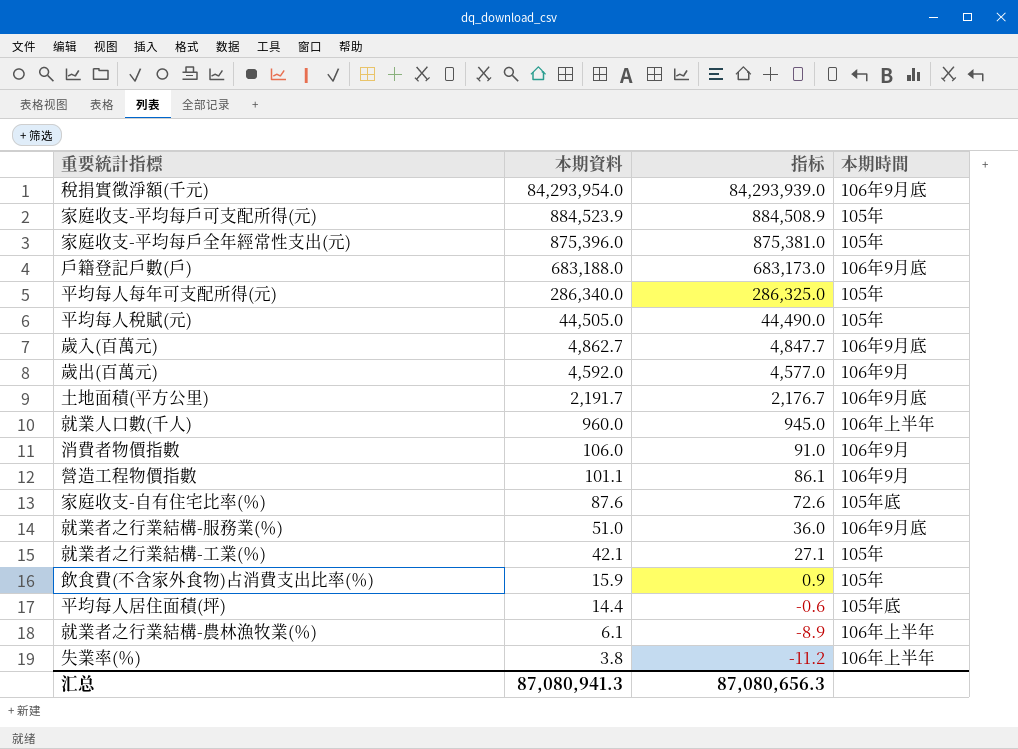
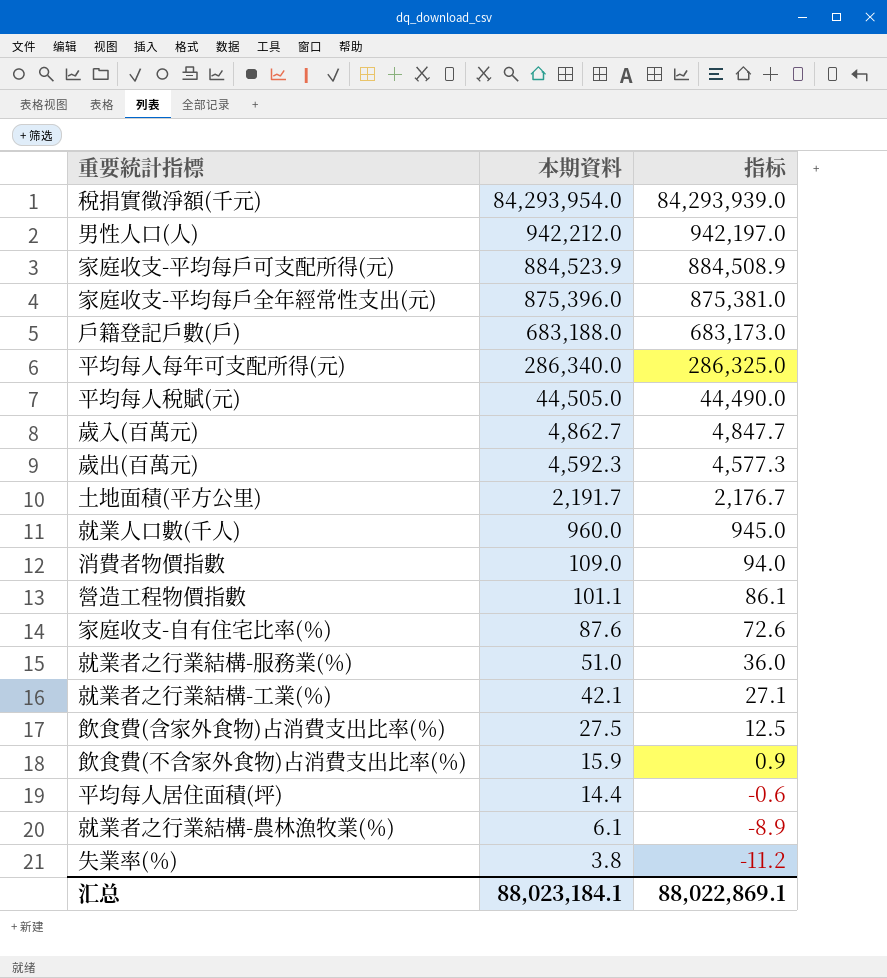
column 本期時間 | position: 4 -> none
row 男性人口(人): none -> 942,212.0 | 942,197.0
歲出(百萬元) | 本期資料: 4,592.0 -> 4,592.3
歲出(百萬元) | 指标: 4,577.0 -> 4,577.3
消費者物價指數 | 本期資料: 106.0 -> 109.0
消費者物價指數 | 指标: 91.0 -> 94.0
row 飲食費(含家外食物)占消費支出比率(％): none -> 27.5 | 12.5
汇总 | 本期資料: 87,080,941.3 -> 88,023,184.1
汇总 | 指标: 87,080,656.3 -> 88,022,869.1

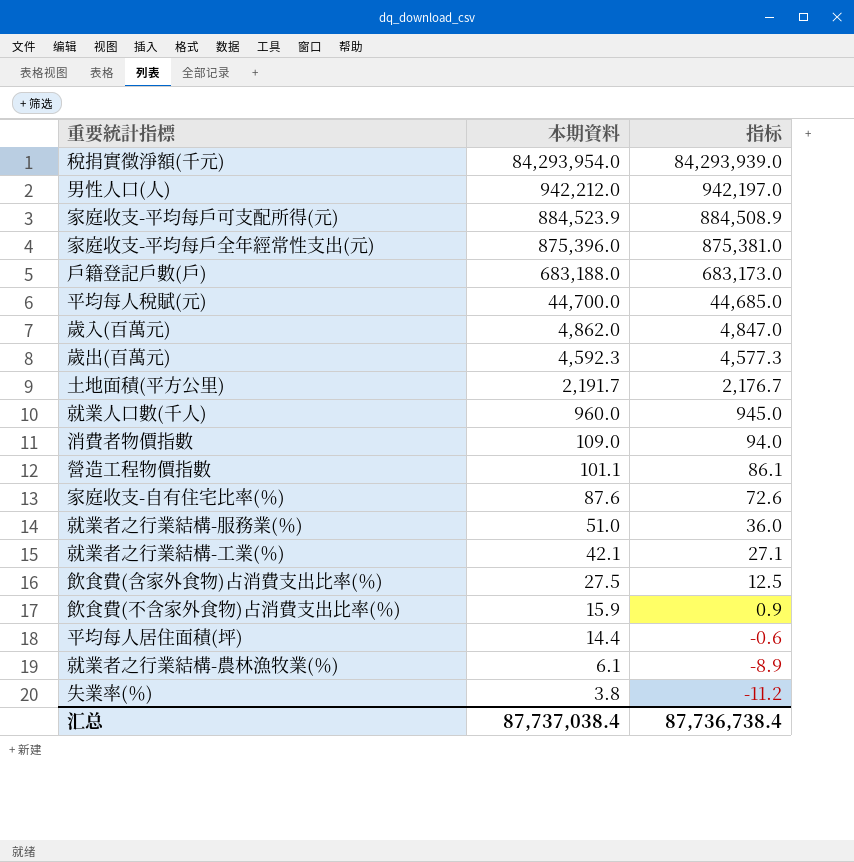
row 平均每人每年可支配所得(元): 286,340.0 | 286,325.0 -> none
平均每人稅賦(元) | 本期資料: 44,505.0 -> 44,700.0
平均每人稅賦(元) | 指标: 44,490.0 -> 44,685.0
歲入(百萬元) | 本期資料: 4,862.7 -> 4,862.0
歲入(百萬元) | 指标: 4,847.7 -> 4,847.0
汇总 | 本期資料: 88,023,184.1 -> 87,737,038.4
汇总 | 指标: 88,022,869.1 -> 87,736,738.4

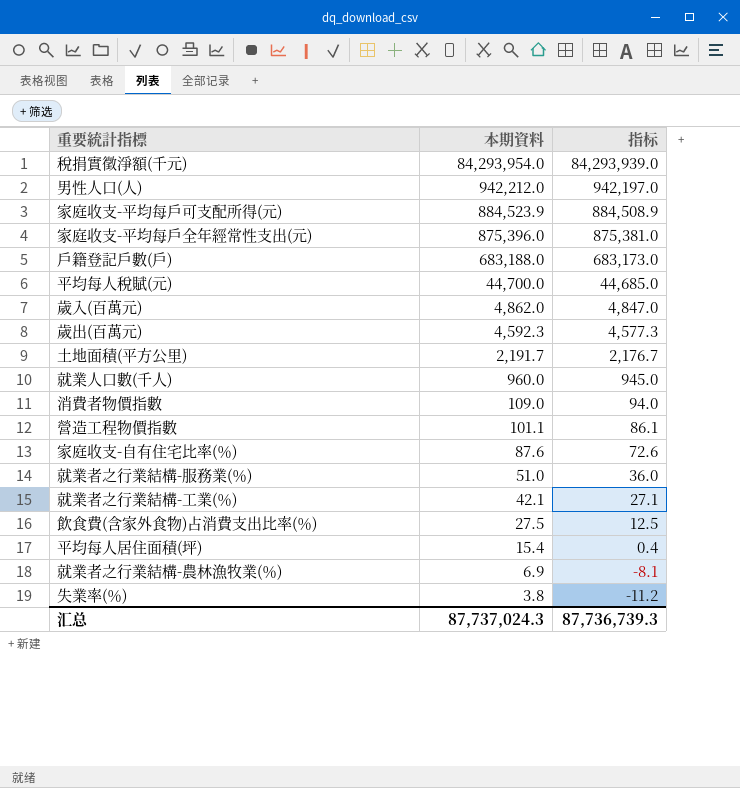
row 飲食費(不含家外食物)占消費支出比率(％): 15.9 | 0.9 -> none
平均每人居住面積(坪) | 本期資料: 14.4 -> 15.4
平均每人居住面積(坪) | 指标: -0.6 -> 0.4
就業者之行業結構-農林漁牧業(％) | 本期資料: 6.1 -> 6.9
就業者之行業結構-農林漁牧業(％) | 指标: -8.9 -> -8.1
汇总 | 本期資料: 87,737,038.4 -> 87,737,024.3
汇总 | 指标: 87,736,738.4 -> 87,736,739.3

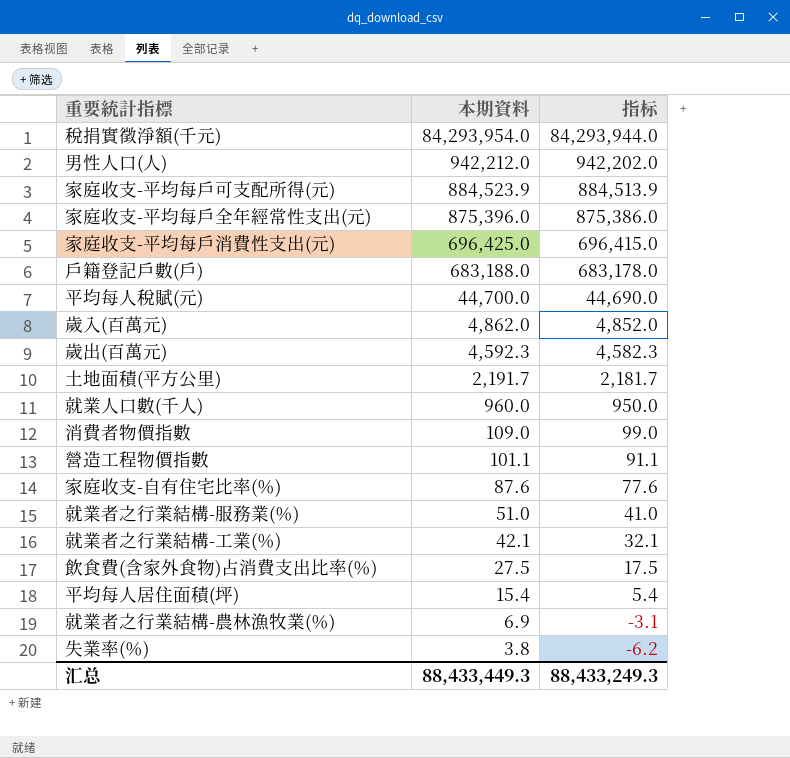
column 指标 | formula: [本期資料] - 15 -> [本期資料] - 10
row 家庭收支-平均每戶消費性支出(元): none -> 696,425.0 | 696,415.0
汇总 | 本期資料: 87,737,024.3 -> 88,433,449.3
汇总 | 指标: 87,736,739.3 -> 88,433,249.3

